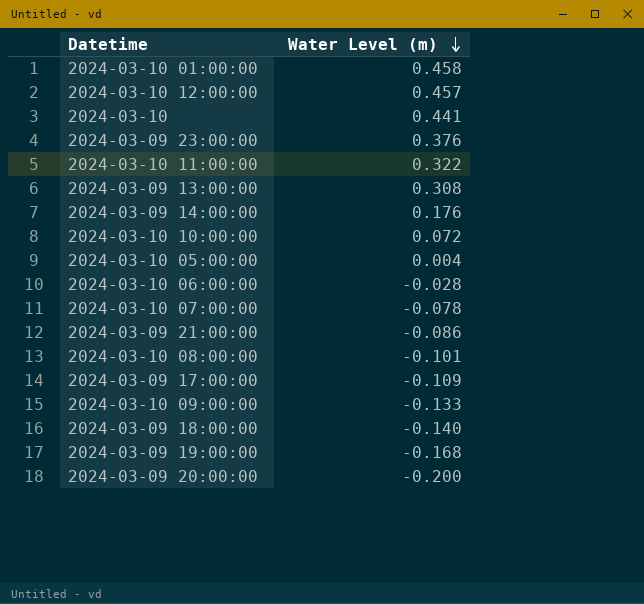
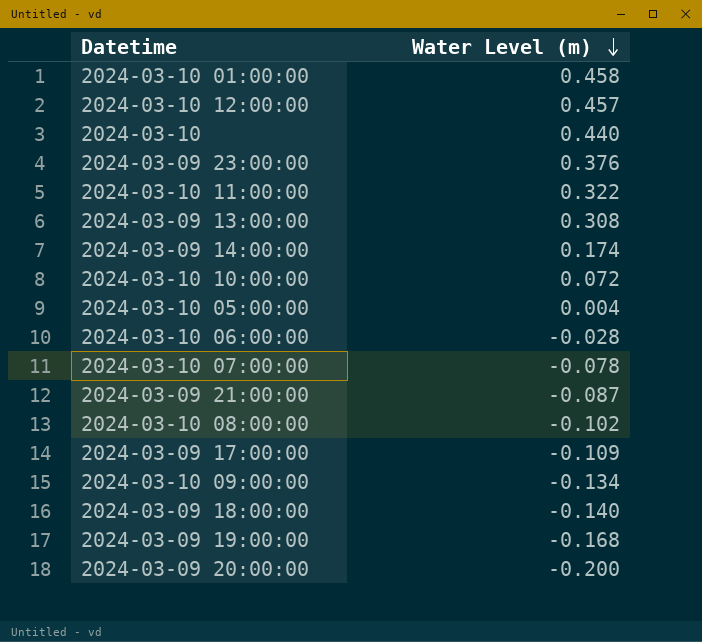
2024-03-10 | Water Level (m): 0.441 -> 0.440
2024-03-09 14:00:00 | Water Level (m): 0.176 -> 0.174
2024-03-09 21:00:00 | Water Level (m): -0.086 -> -0.087
2024-03-10 08:00:00 | Water Level (m): -0.101 -> -0.102
2024-03-10 09:00:00 | Water Level (m): -0.133 -> -0.134

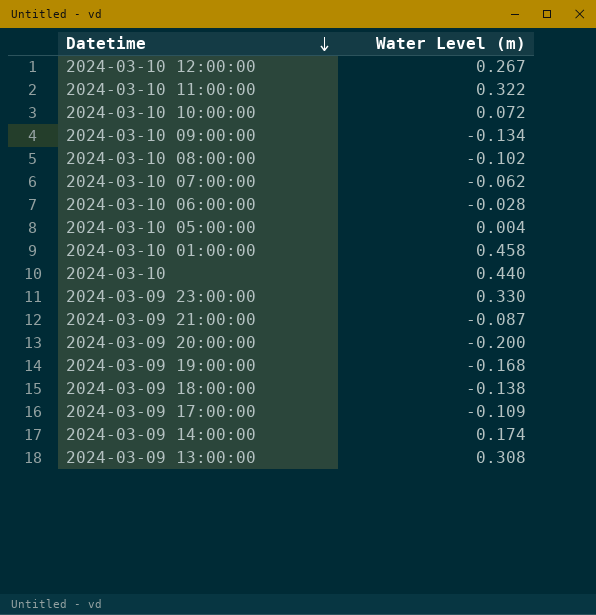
row order: Water Level (m) descending -> Datetime descending
2024-03-10 12:00:00 | Water Level (m): 0.457 -> 0.267
2024-03-10 07:00:00 | Water Level (m): -0.078 -> -0.062
2024-03-09 23:00:00 | Water Level (m): 0.376 -> 0.330
2024-03-09 18:00:00 | Water Level (m): -0.140 -> -0.138

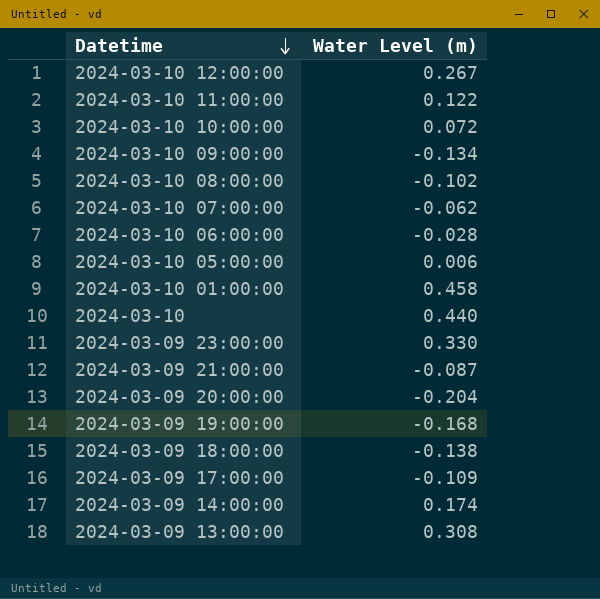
2024-03-10 11:00:00 | Water Level (m): 0.322 -> 0.122
2024-03-10 05:00:00 | Water Level (m): 0.004 -> 0.006
2024-03-09 20:00:00 | Water Level (m): -0.200 -> -0.204

